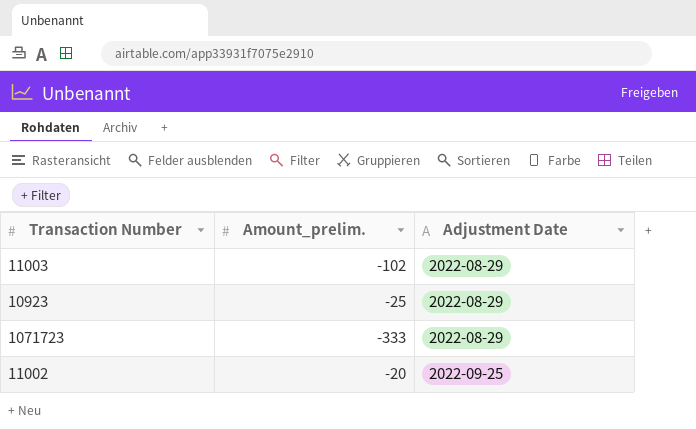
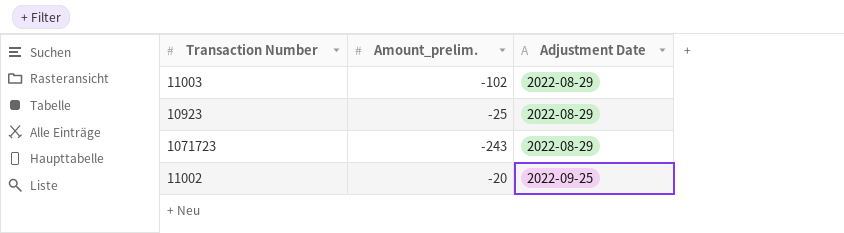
1071723 | Amount_prelim.: -333 -> -243

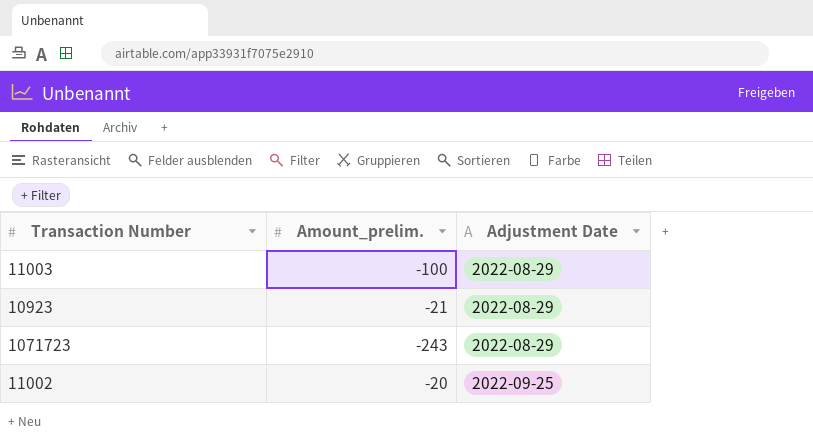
11003 | Amount_prelim.: -102 -> -100
10923 | Amount_prelim.: -25 -> -21

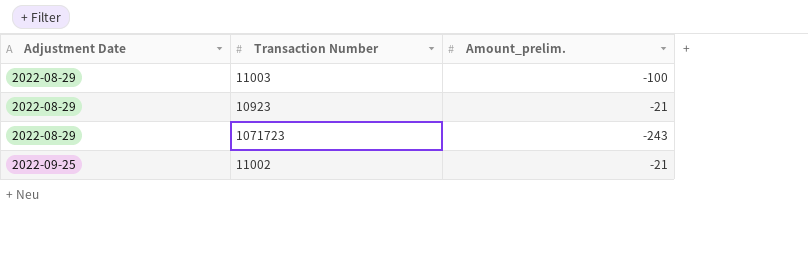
column Adjustment Date | position: 3 -> 1
11002 | Amount_prelim.: -20 -> -21

